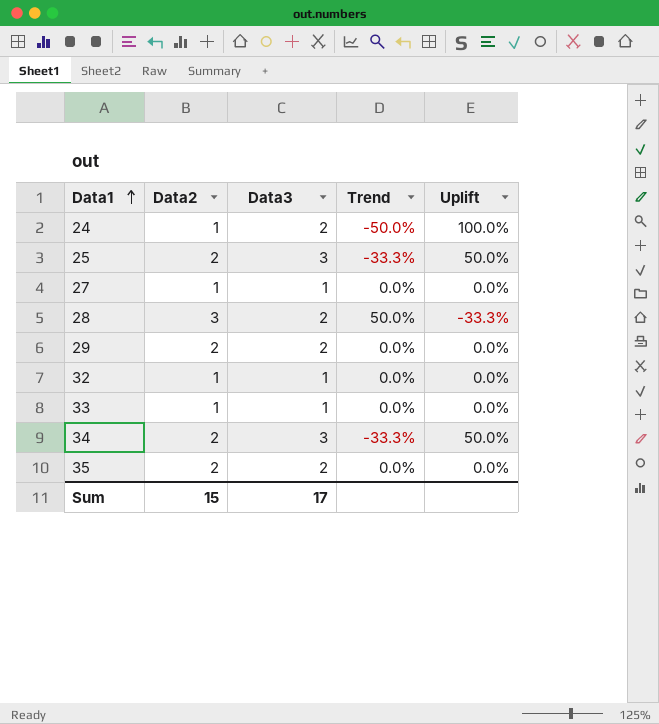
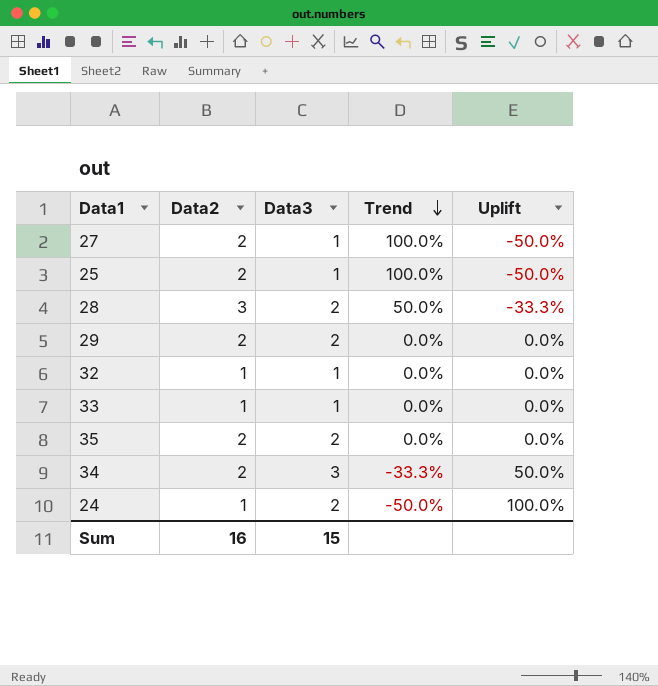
row order: Data1 ascending -> Trend descending
27 | Data2: 1 -> 2
27 | Trend: 0.0% -> 100.0%
27 | Uplift: 0.0% -> -50.0%
25 | Data3: 3 -> 1
25 | Trend: -33.3% -> 100.0%
25 | Uplift: 50.0% -> -50.0%
Sum | Data2: 15 -> 16
Sum | Data3: 17 -> 15

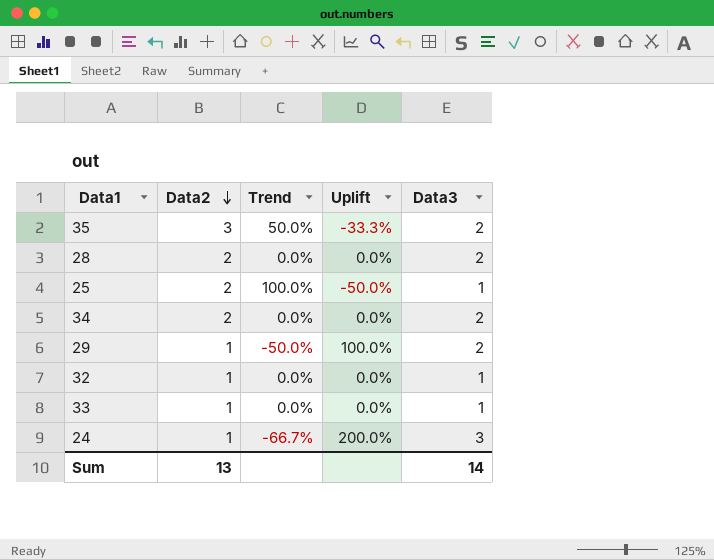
row order: Trend descending -> Data2 descending
column Data3 | position: 3 -> 5
row 27: 2 | 1 | 100.0% | -50.0% -> none
35 | Data2: 2 -> 3
35 | Trend: 0.0% -> 50.0%
35 | Uplift: 0.0% -> -33.3%
28 | Data2: 3 -> 2
28 | Trend: 50.0% -> 0.0%
28 | Uplift: -33.3% -> 0.0%
34 | Trend: -33.3% -> 0.0%
34 | Uplift: 50.0% -> 0.0%
34 | Data3: 3 -> 2
29 | Data2: 2 -> 1
29 | Trend: 0.0% -> -50.0%
29 | Uplift: 0.0% -> 100.0%
24 | Trend: -50.0% -> -66.7%
24 | Uplift: 100.0% -> 200.0%
24 | Data3: 2 -> 3
Sum | Data2: 16 -> 13
Sum | Data3: 15 -> 14

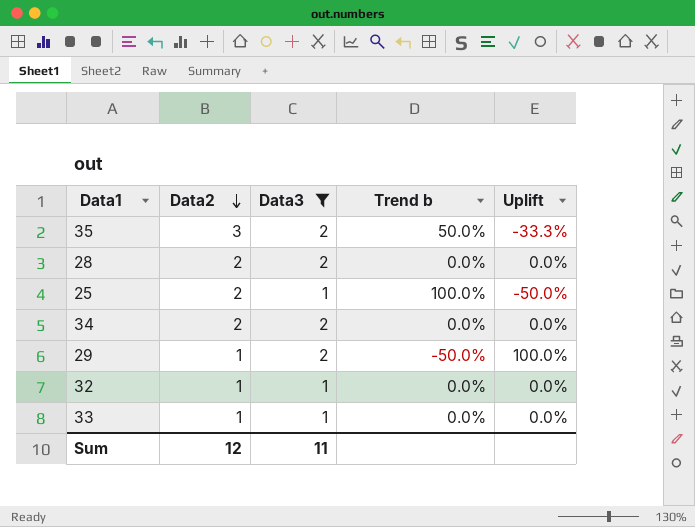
filter: none -> Data3 != 3
column Data3 | position: 5 -> 3
column name: Trend -> Trend b
Sum | Data2: 13 -> 12
Sum | Data3: 14 -> 11

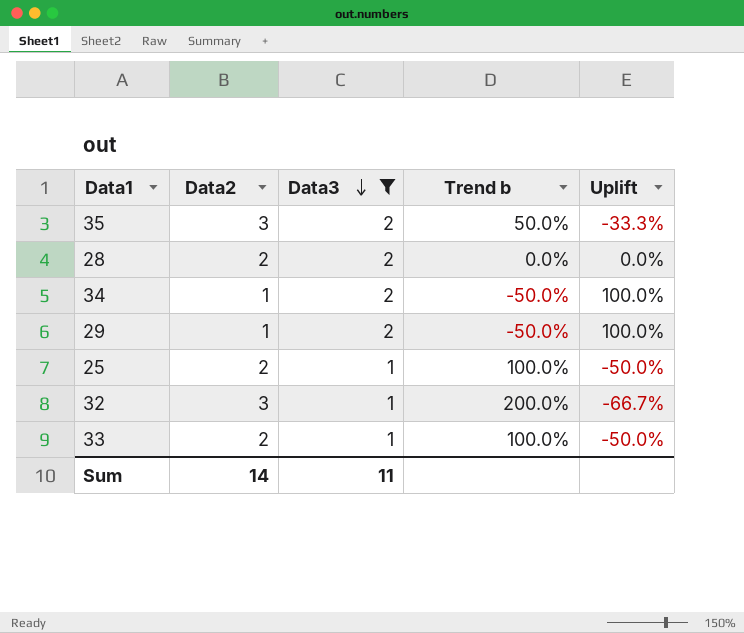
row order: Data2 descending -> Data3 descending
34 | Data2: 2 -> 1
34 | Trend b: 0.0% -> -50.0%
34 | Uplift: 0.0% -> 100.0%
32 | Data2: 1 -> 3
32 | Trend b: 0.0% -> 200.0%
32 | Uplift: 0.0% -> -66.7%
33 | Data2: 1 -> 2
33 | Trend b: 0.0% -> 100.0%
33 | Uplift: 0.0% -> -50.0%
Sum | Data2: 12 -> 14

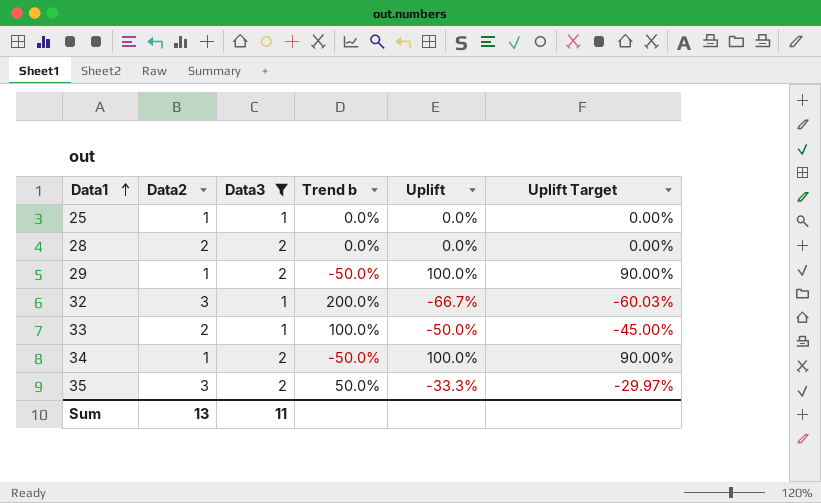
row order: Data3 descending -> Data1 ascending
column Uplift Target | formula: none -> [Uplift] * 0.9
25 | Data2: 2 -> 1
25 | Trend b: 100.0% -> 0.0%
25 | Uplift: -50.0% -> 0.0%
Sum | Data2: 14 -> 13

